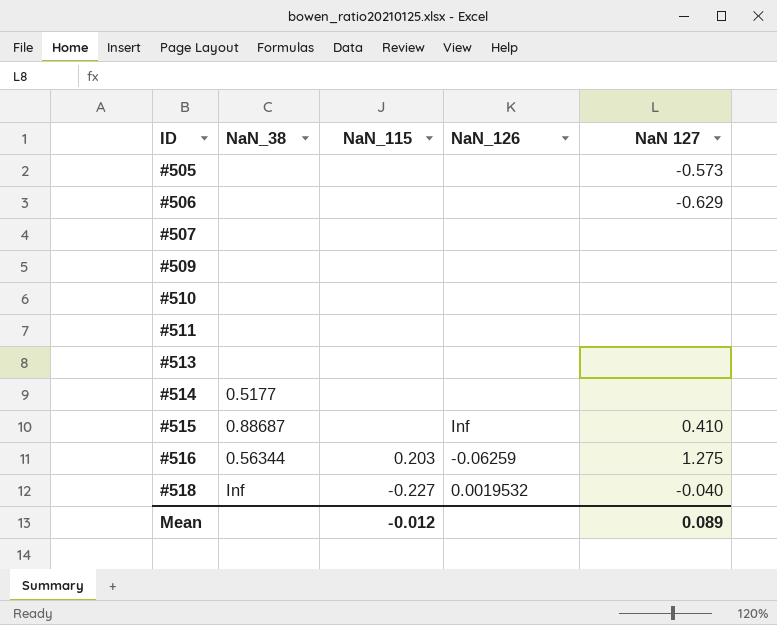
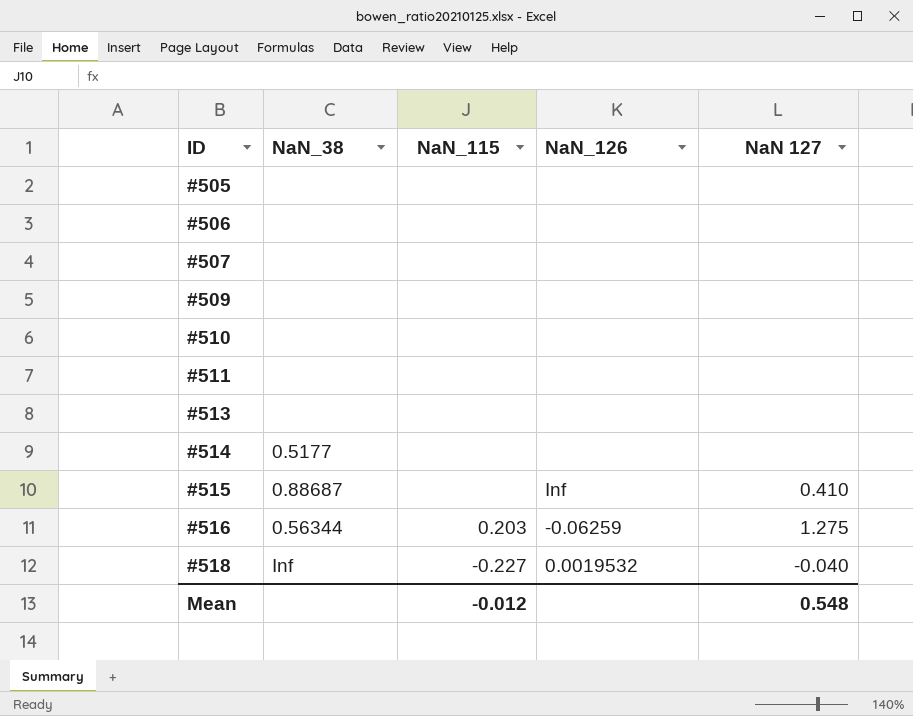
#505 | NaN 127: -0.573 -> none
#506 | NaN 127: -0.629 -> none
Mean | NaN 127: 0.089 -> 0.548

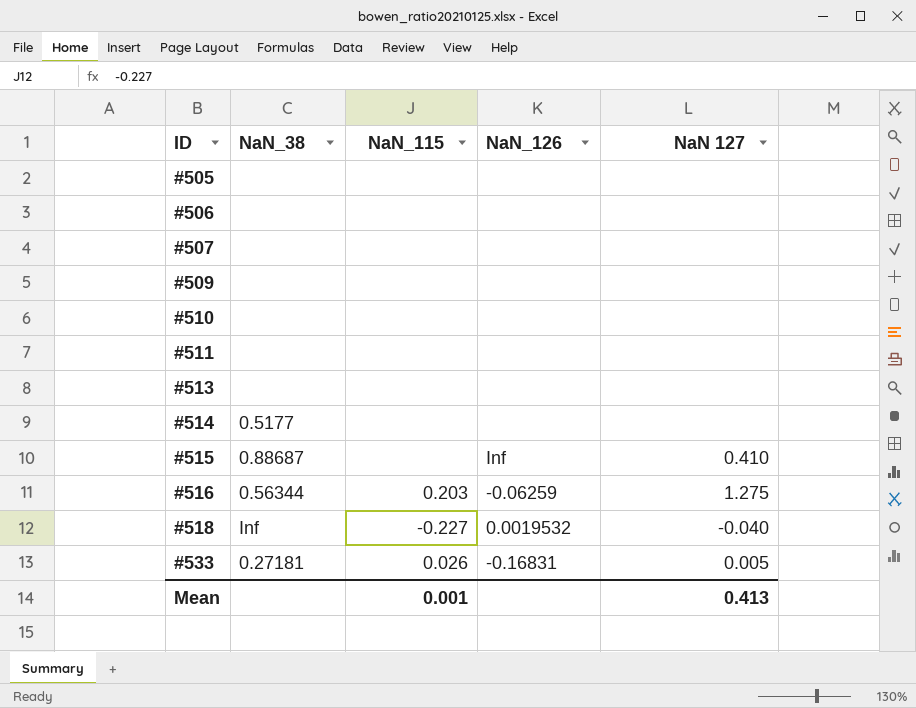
row #533: none -> 0.27181 | 0.026 | -0.16831 | 0.005
Mean | NaN_115: -0.012 -> 0.001
Mean | NaN 127: 0.548 -> 0.413

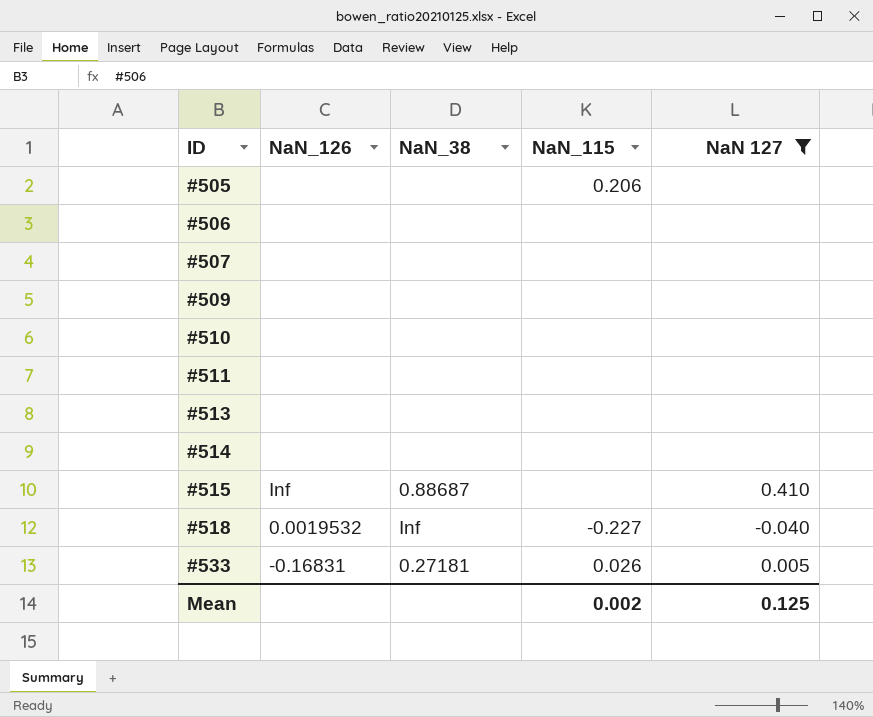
filter: none -> NaN 127 != 1.275
column NaN_126 | position: 4 -> 2
#505 | NaN_115: none -> 0.206
#514 | NaN_38: 0.5177 -> none
Mean | NaN_115: 0.001 -> 0.002
Mean | NaN 127: 0.413 -> 0.125

